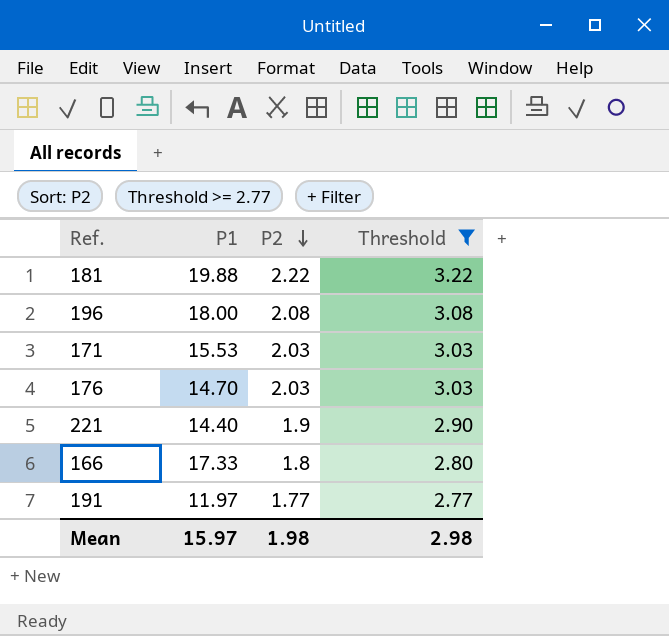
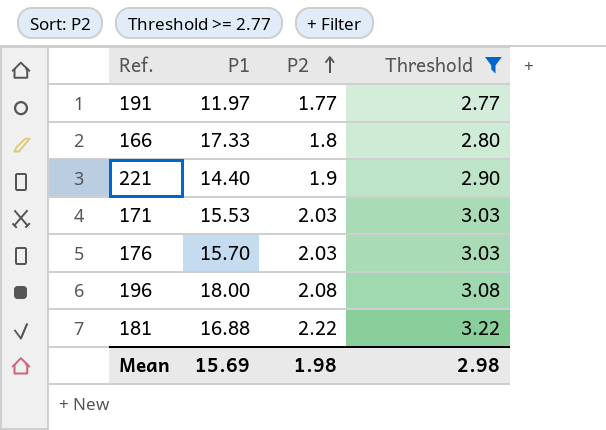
row order: P2 descending -> P2 ascending
176 | P1: 14.70 -> 15.70
181 | P1: 19.88 -> 16.88
Mean | P1: 15.97 -> 15.69

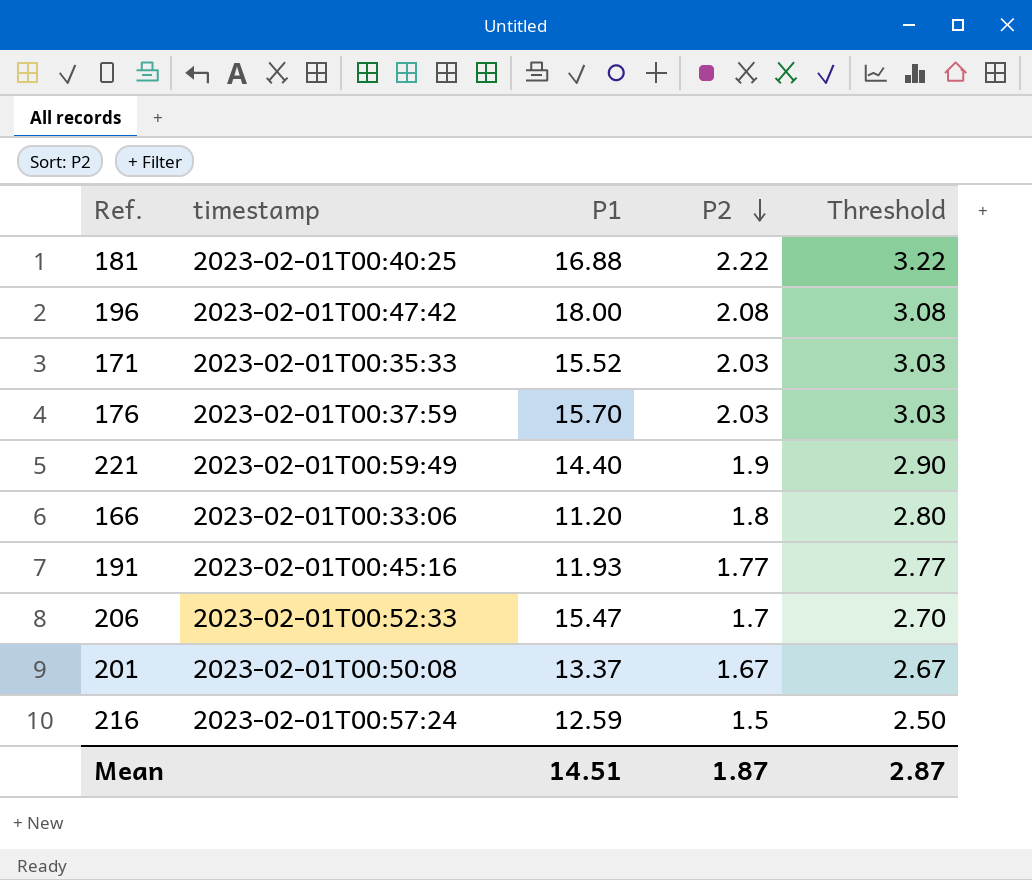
filter: Threshold >= 2.77 -> none
row order: P2 ascending -> P2 descending
column timestamp | position: none -> 2
171 | P1: 15.53 -> 15.52
166 | P1: 17.33 -> 11.20
191 | P1: 11.97 -> 11.93
Mean | P1: 15.69 -> 14.51
Mean | P2: 1.98 -> 1.87
Mean | Threshold: 2.98 -> 2.87

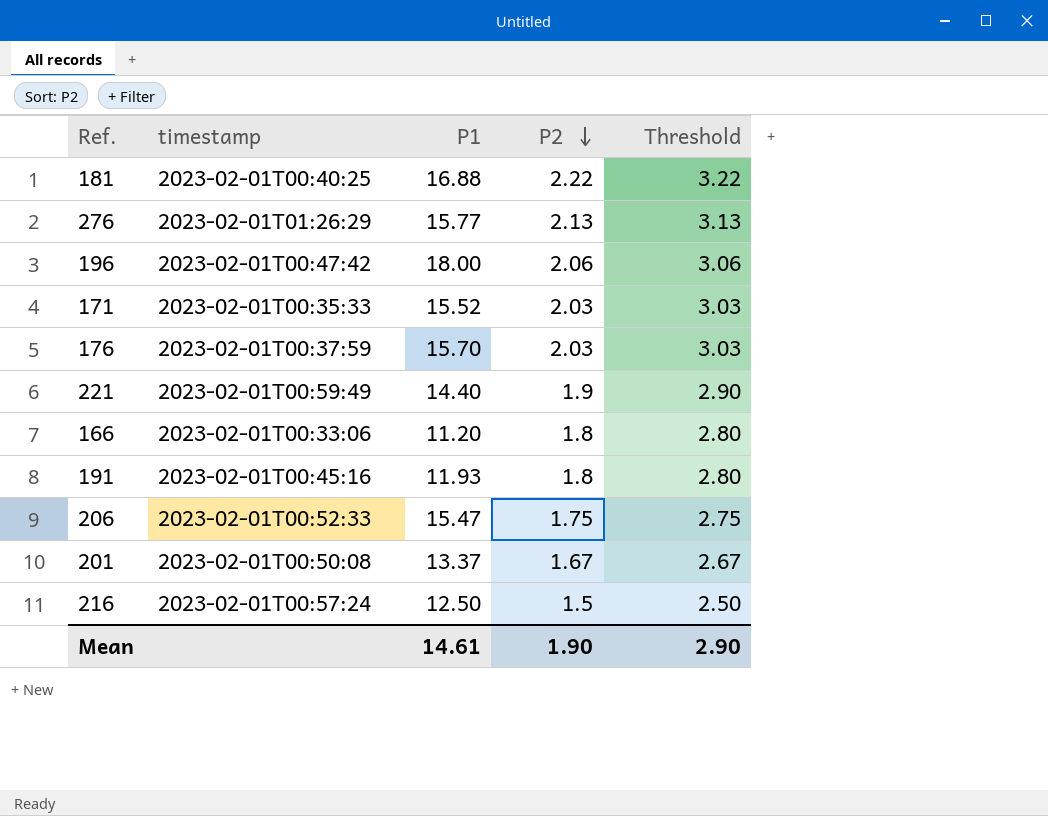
row 276: none -> 2023-02-01T01:26:29 | 15.77 | 2.13 | 3.13
196 | P2: 2.08 -> 2.06
196 | Threshold: 3.08 -> 3.06
191 | P2: 1.77 -> 1.8
191 | Threshold: 2.77 -> 2.80
206 | P2: 1.7 -> 1.75
206 | Threshold: 2.70 -> 2.75
216 | P1: 12.59 -> 12.50
Mean | P1: 14.51 -> 14.61
Mean | P2: 1.87 -> 1.90
Mean | Threshold: 2.87 -> 2.90

